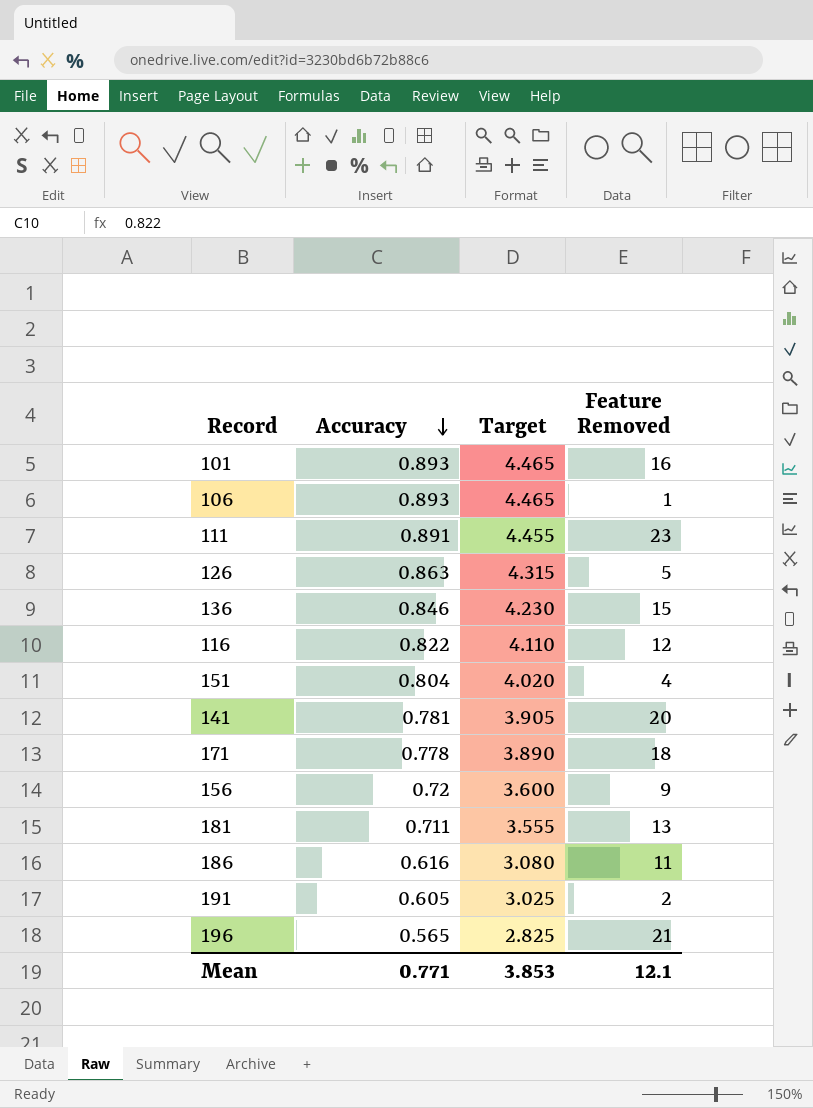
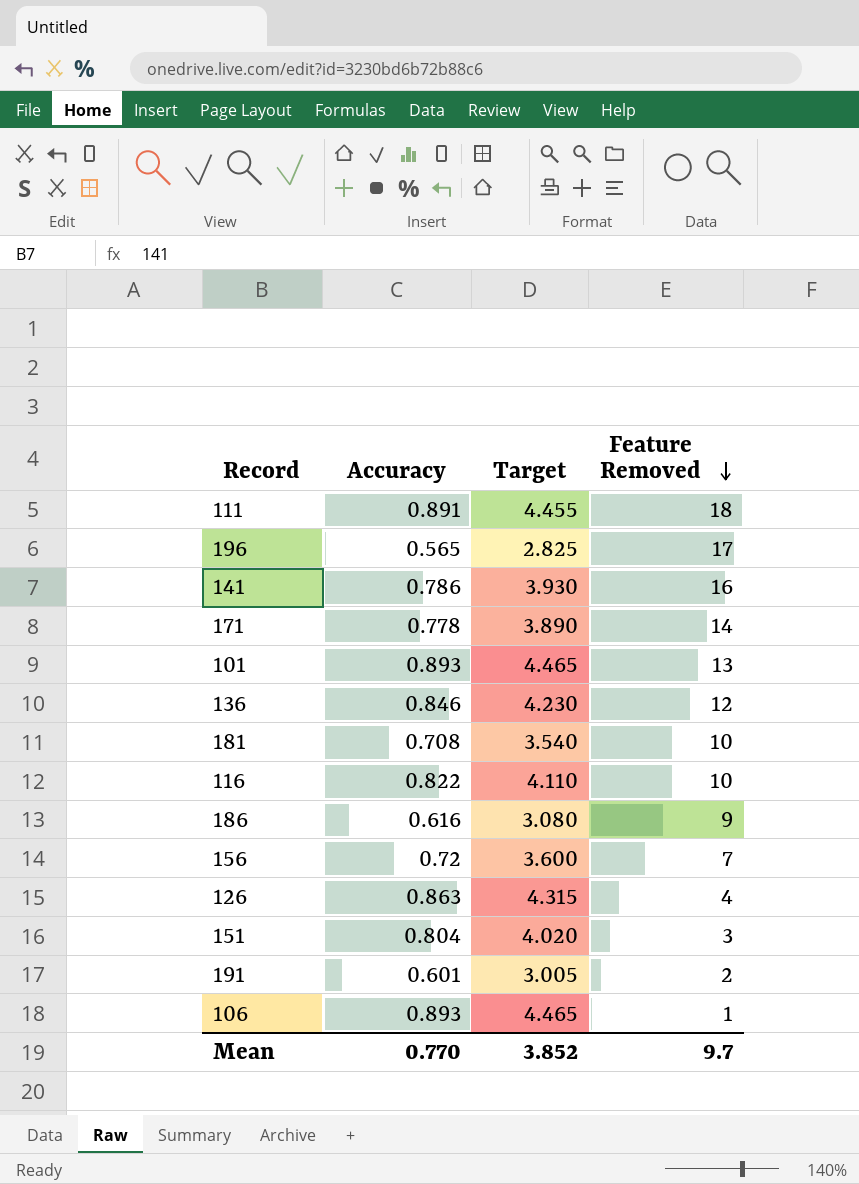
row order: Accuracy descending -> Feature Removed descending
111 | Feature Removed: 23 -> 18
196 | Feature Removed: 21 -> 17
141 | Accuracy: 0.781 -> 0.786
141 | Target: 3.905 -> 3.930
141 | Feature Removed: 20 -> 16
171 | Feature Removed: 18 -> 14
101 | Feature Removed: 16 -> 13
136 | Feature Removed: 15 -> 12
181 | Accuracy: 0.711 -> 0.708
181 | Target: 3.555 -> 3.540
181 | Feature Removed: 13 -> 10
116 | Feature Removed: 12 -> 10
186 | Feature Removed: 11 -> 9
156 | Feature Removed: 9 -> 7
126 | Feature Removed: 5 -> 4
151 | Feature Removed: 4 -> 3
191 | Accuracy: 0.605 -> 0.601
191 | Target: 3.025 -> 3.005
Mean | Accuracy: 0.771 -> 0.770
Mean | Target: 3.853 -> 3.852
Mean | Feature Removed: 12.1 -> 9.7

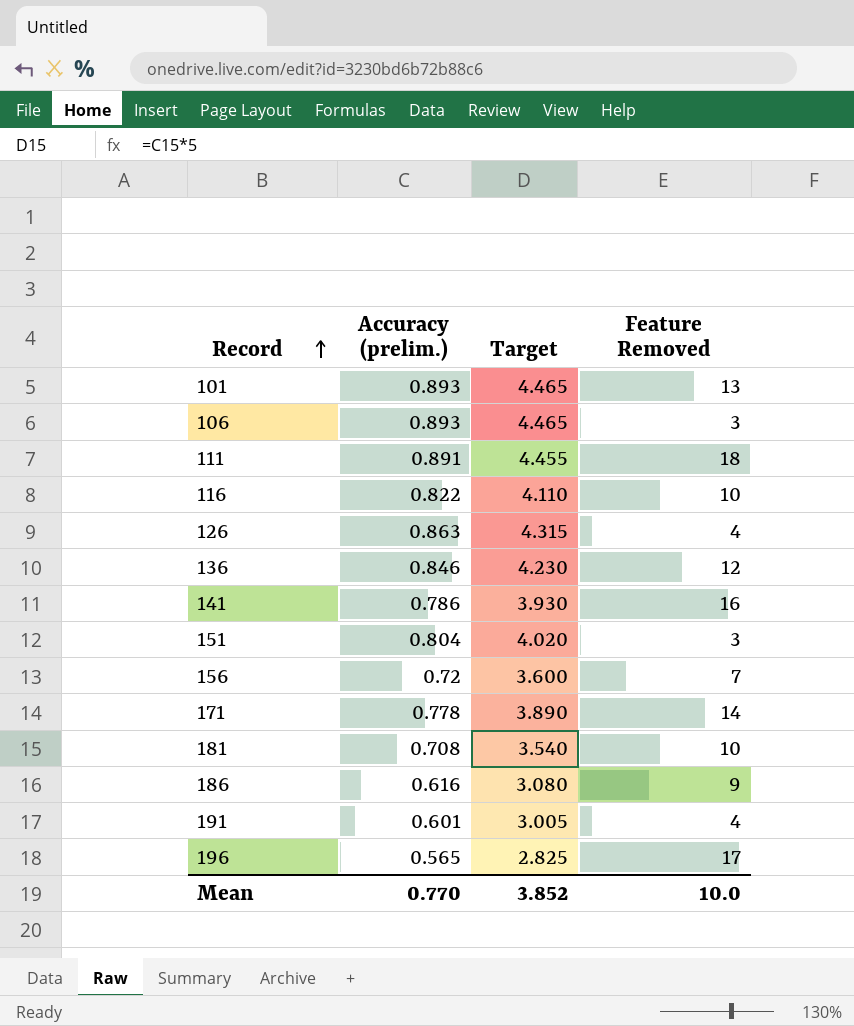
row order: Feature Removed descending -> Record ascending
column name: Accuracy -> Accuracy (prelim.)
106 | Feature Removed: 1 -> 3
191 | Feature Removed: 2 -> 4
Mean | Feature Removed: 9.7 -> 10.0

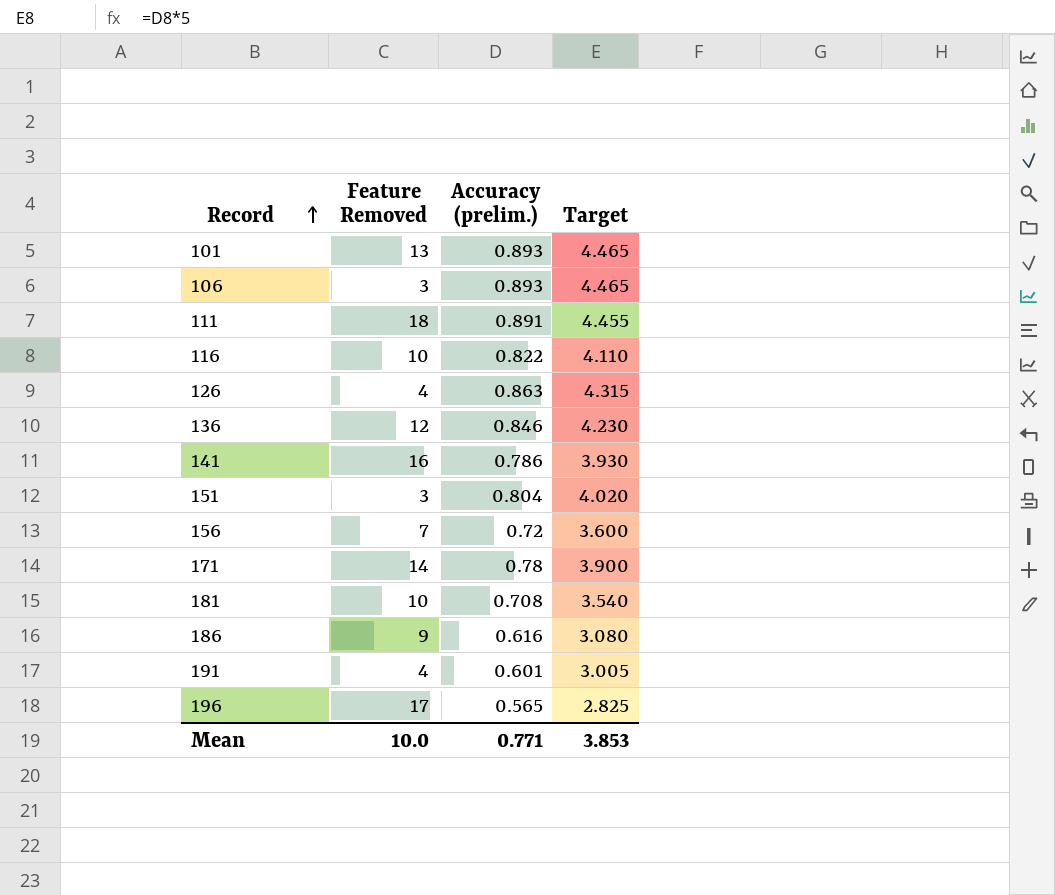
column Feature Removed | position: 4 -> 2
171 | Accuracy (prelim.): 0.778 -> 0.78
171 | Target: 3.890 -> 3.900
Mean | Accuracy (prelim.): 0.770 -> 0.771
Mean | Target: 3.852 -> 3.853

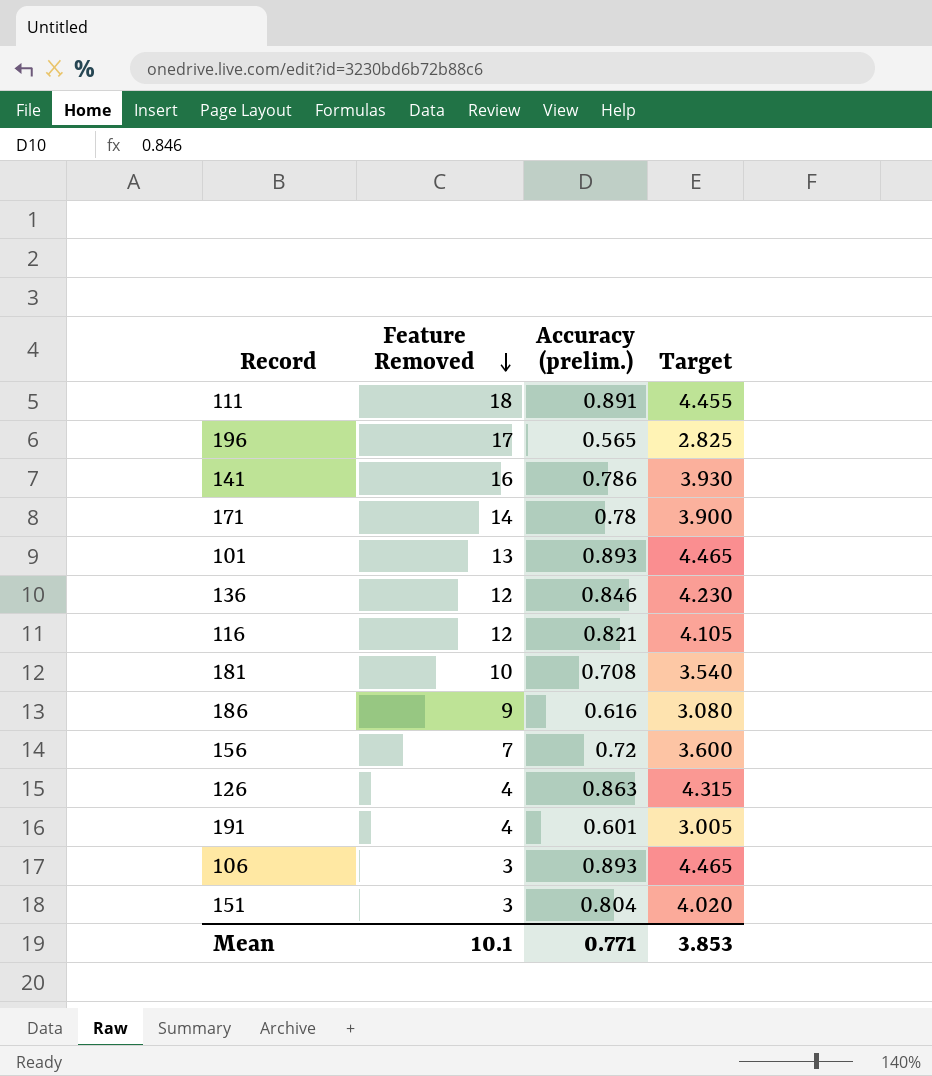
row order: Record ascending -> Feature Removed descending
116 | Feature Removed: 10 -> 12
116 | Accuracy (prelim.): 0.822 -> 0.821
116 | Target: 4.110 -> 4.105
Mean | Feature Removed: 10.0 -> 10.1

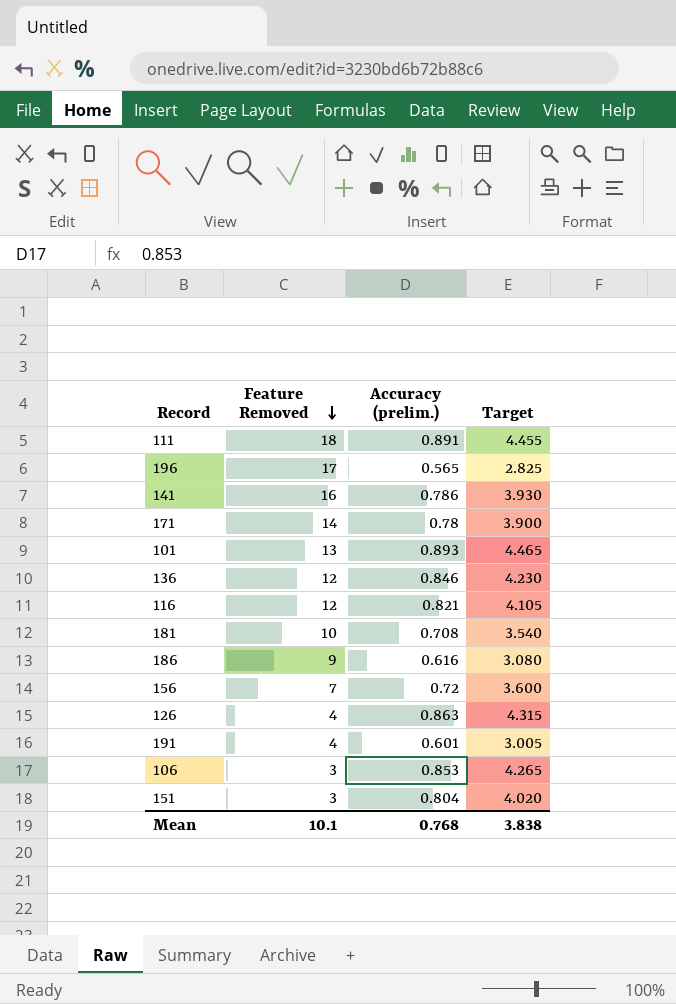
106 | Accuracy (prelim.): 0.893 -> 0.853
106 | Target: 4.465 -> 4.265
Mean | Accuracy (prelim.): 0.771 -> 0.768
Mean | Target: 3.853 -> 3.838

